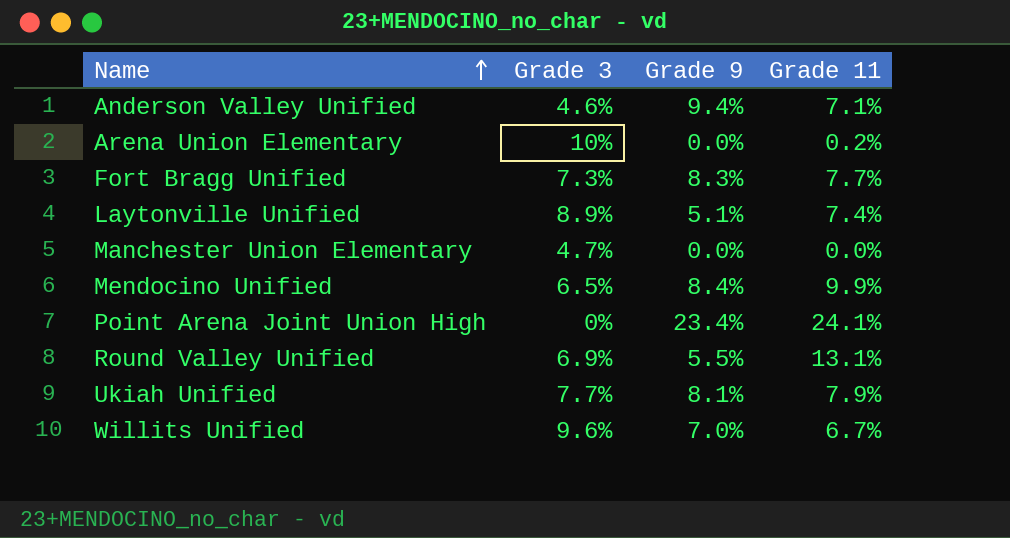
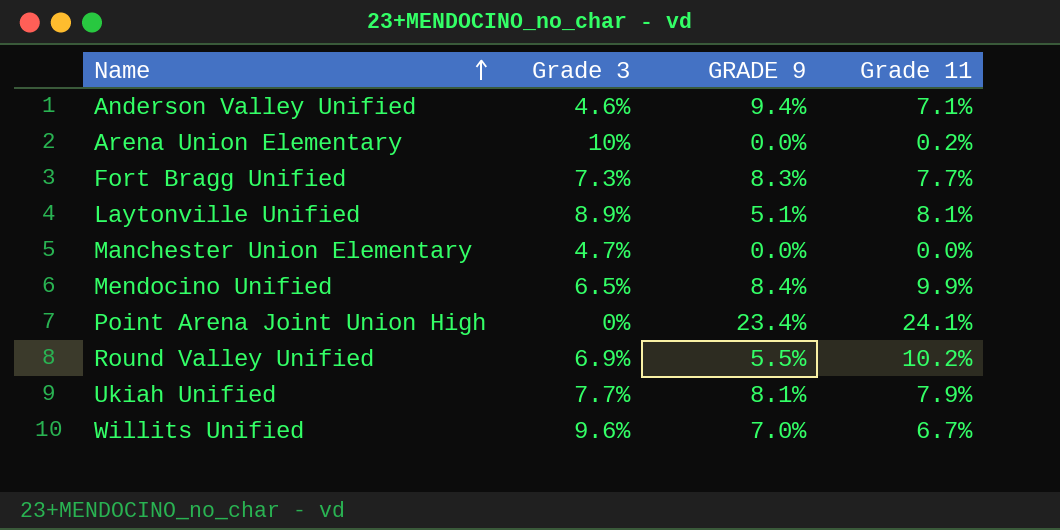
column name: Grade 9 -> GRADE 9
Laytonville Unified | Grade 11: 7.4% -> 8.1%
Round Valley Unified | Grade 11: 13.1% -> 10.2%

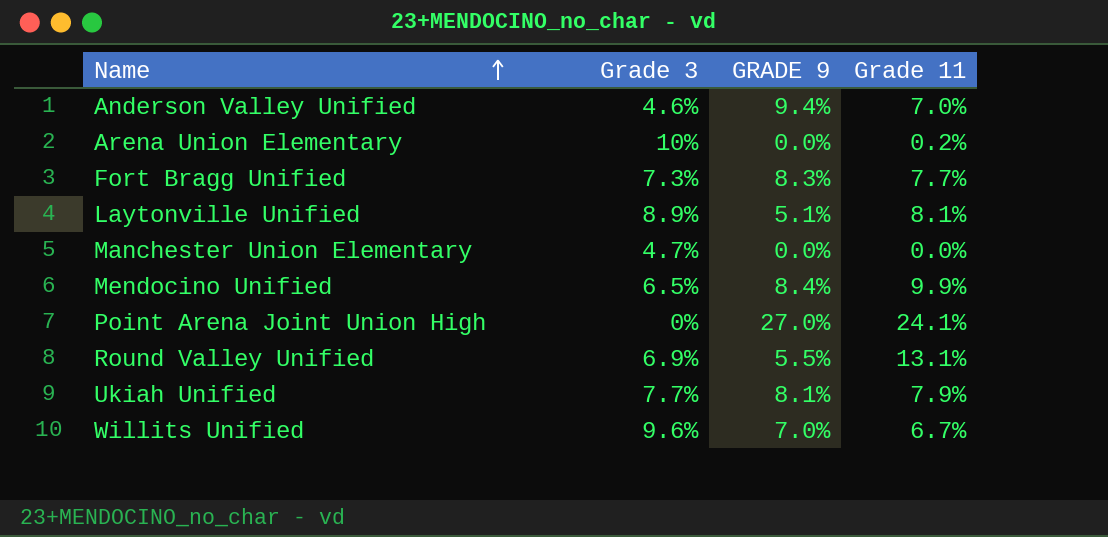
Anderson Valley Unified | Grade 11: 7.1% -> 7.0%
Point Arena Joint Union High | GRADE 9: 23.4% -> 27.0%
Round Valley Unified | Grade 11: 10.2% -> 13.1%

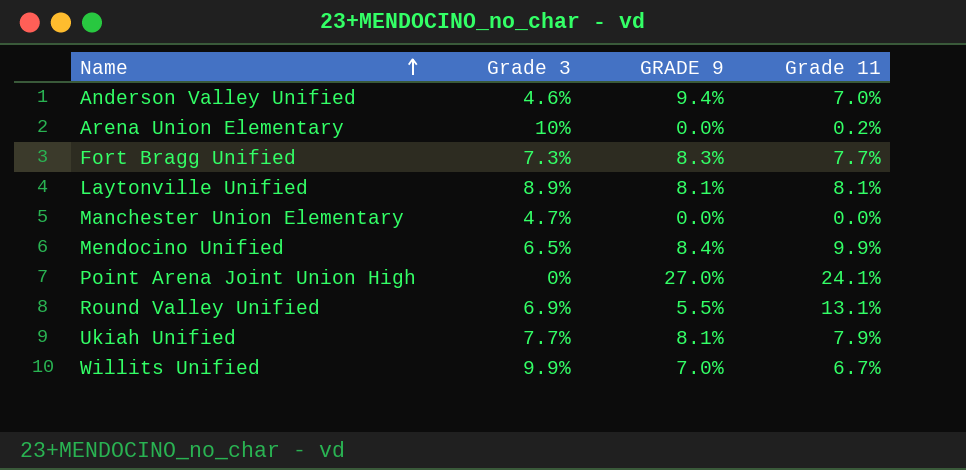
Laytonville Unified | GRADE 9: 5.1% -> 8.1%
Willits Unified | Grade 3: 9.6% -> 9.9%

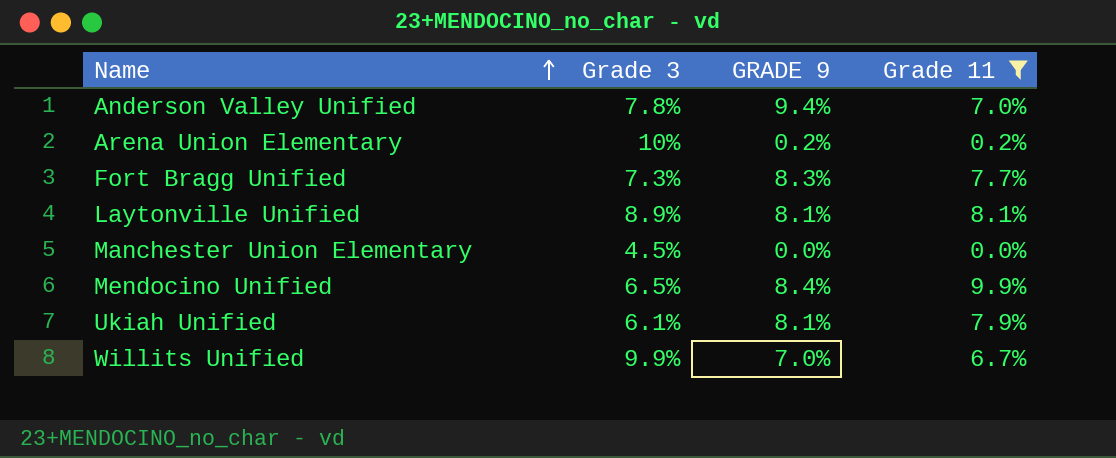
filter: none -> Grade 11 <= 9.9%
Anderson Valley Unified | Grade 3: 4.6% -> 7.8%
Arena Union Elementary | GRADE 9: 0.0% -> 0.2%
Manchester Union Elementary | Grade 3: 4.7% -> 4.5%
Ukiah Unified | Grade 3: 7.7% -> 6.1%

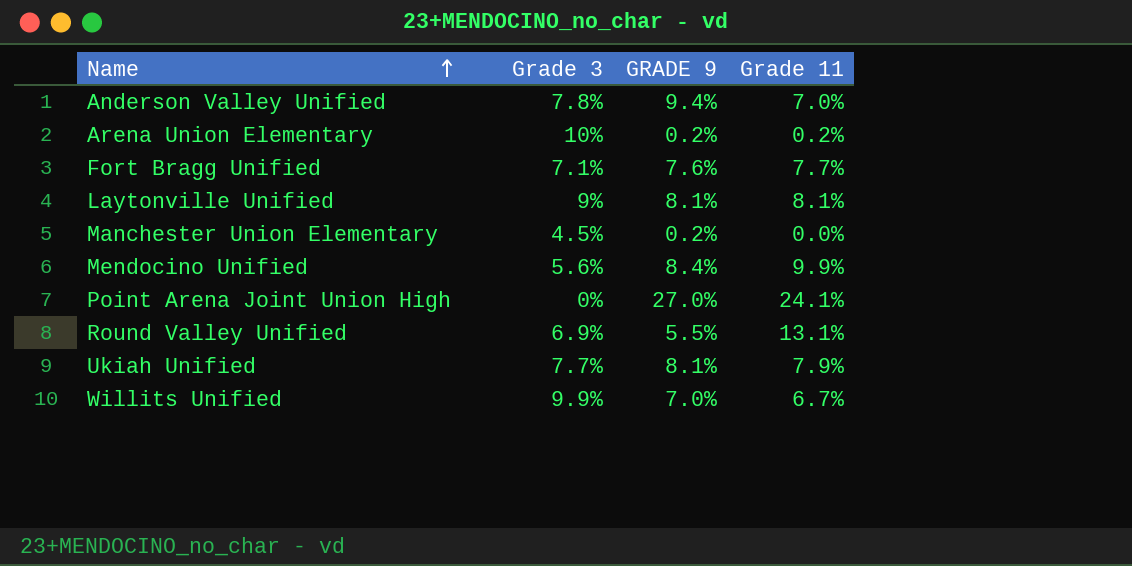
filter: Grade 11 <= 9.9% -> none
Fort Bragg Unified | Grade 3: 7.3% -> 7.1%
Fort Bragg Unified | GRADE 9: 8.3% -> 7.6%
Laytonville Unified | Grade 3: 8.9% -> 9%
Manchester Union Elementary | GRADE 9: 0.0% -> 0.2%
Mendocino Unified | Grade 3: 6.5% -> 5.6%
Ukiah Unified | Grade 3: 6.1% -> 7.7%

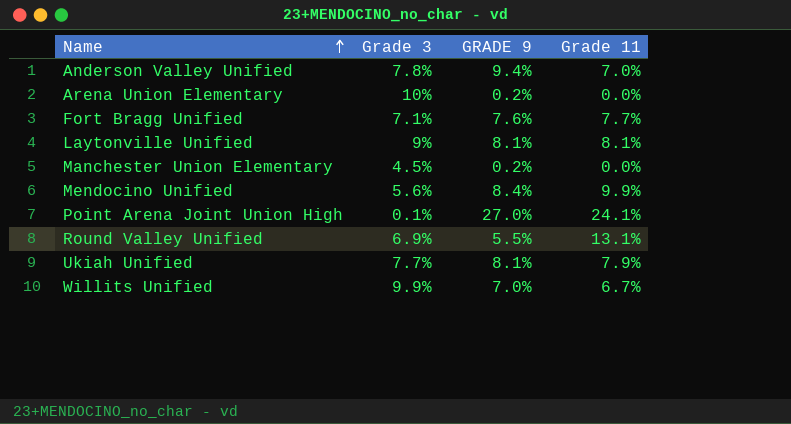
Arena Union Elementary | Grade 11: 0.2% -> 0.0%
Point Arena Joint Union High | Grade 3: 0% -> 0.1%

